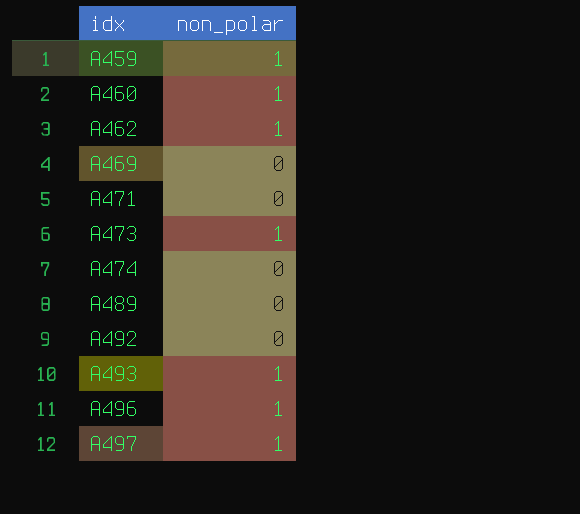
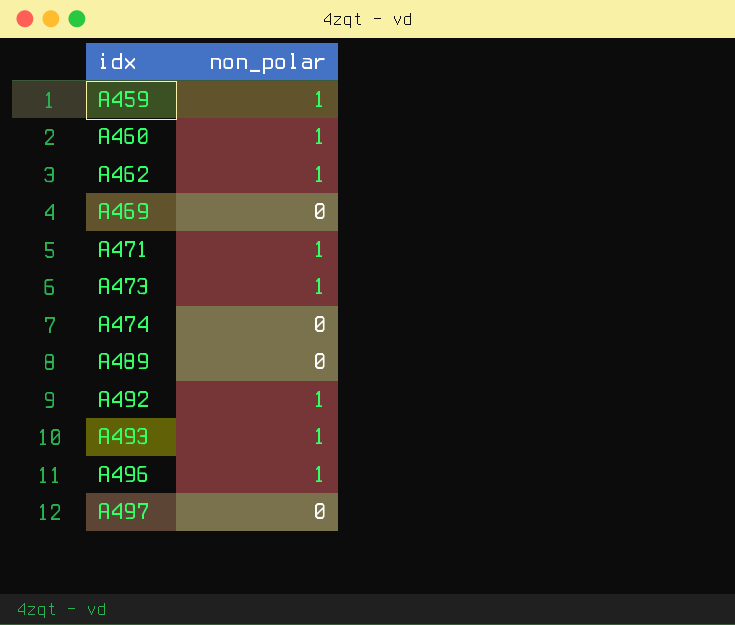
A471 | non_polar: 0 -> 1
A492 | non_polar: 0 -> 1
A497 | non_polar: 1 -> 0

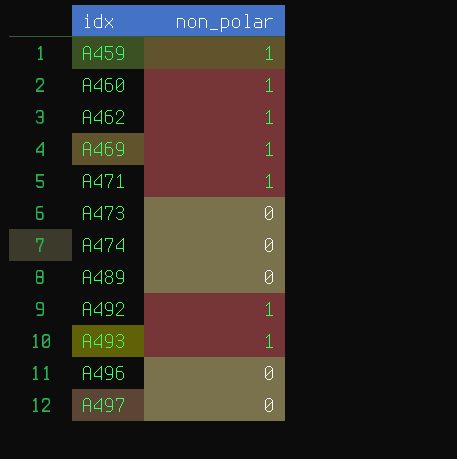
A469 | non_polar: 0 -> 1
A473 | non_polar: 1 -> 0
A496 | non_polar: 1 -> 0

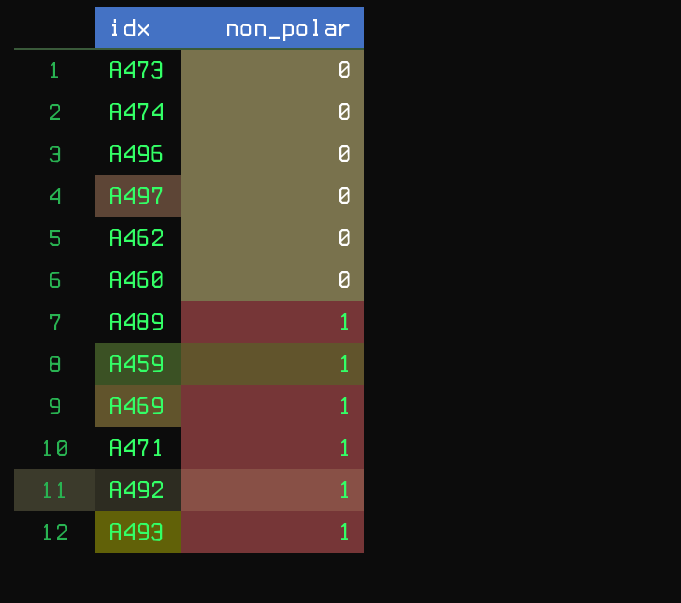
row order: idx ascending -> non_polar ascending
A462 | non_polar: 1 -> 0
A460 | non_polar: 1 -> 0
A489 | non_polar: 0 -> 1

